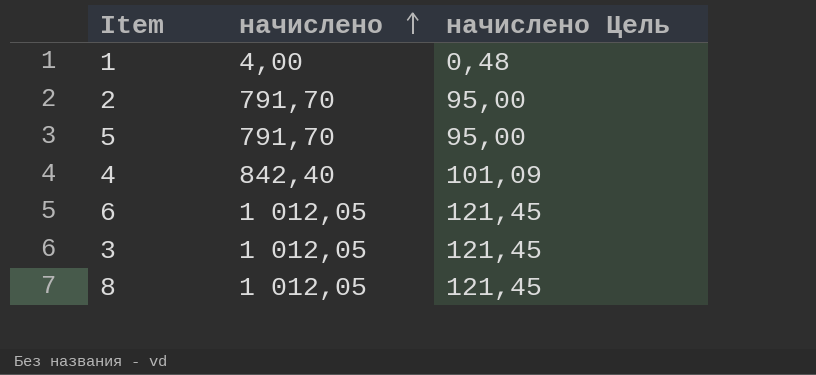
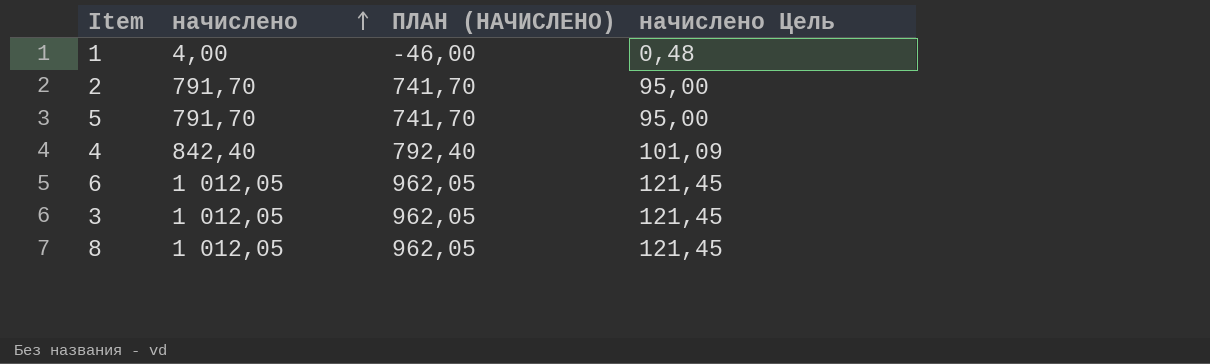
column ПЛАН (НАЧИСЛЕНО) | formula: none -> [начислено] - 50

